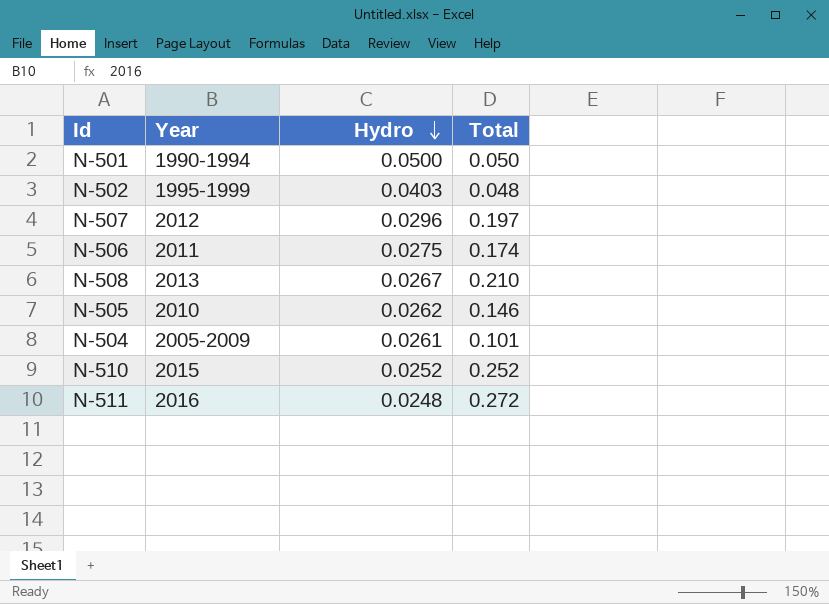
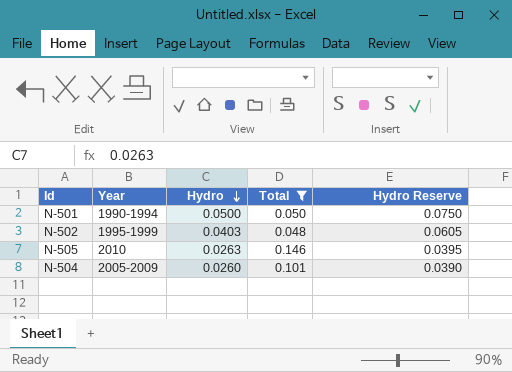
filter: none -> Total <= 0.146
column Hydro Reserve | formula: none -> [Hydro] * 1.5
N-505 | Hydro: 0.0262 -> 0.0263
N-504 | Hydro: 0.0261 -> 0.0260

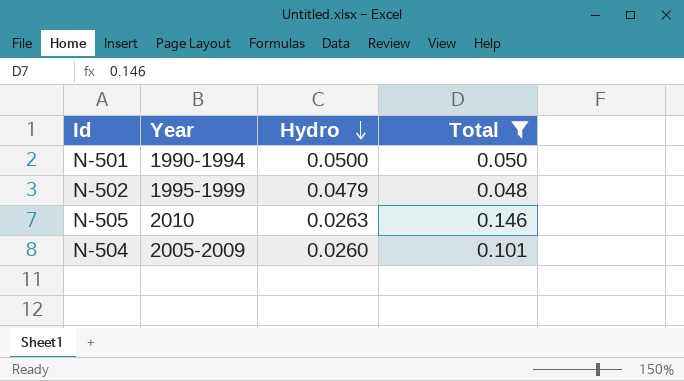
column Hydro Reserve | formula: [Hydro] * 1.5 -> none
N-502 | Hydro: 0.0403 -> 0.0479

